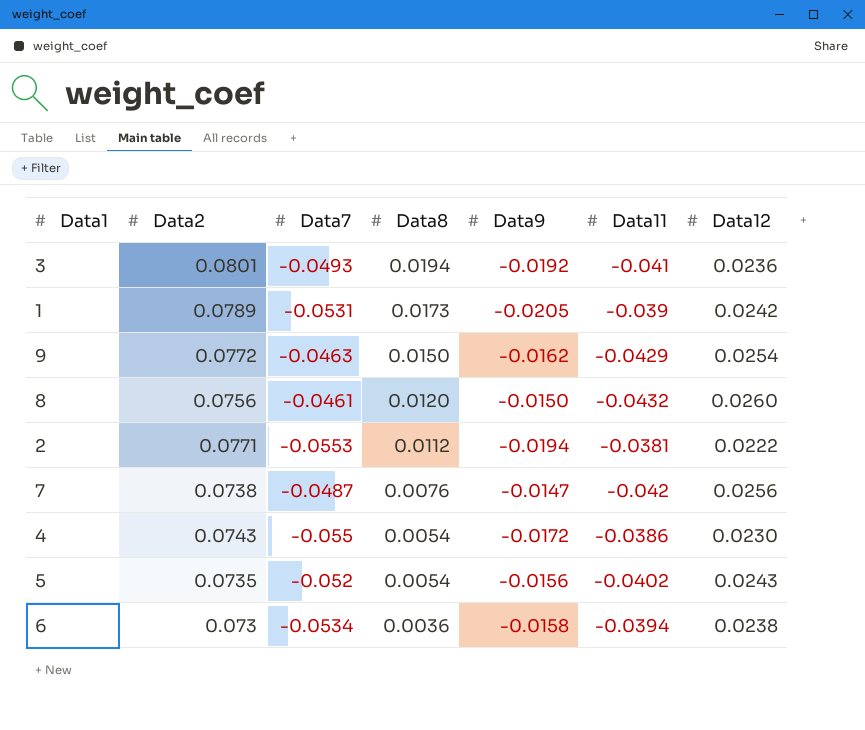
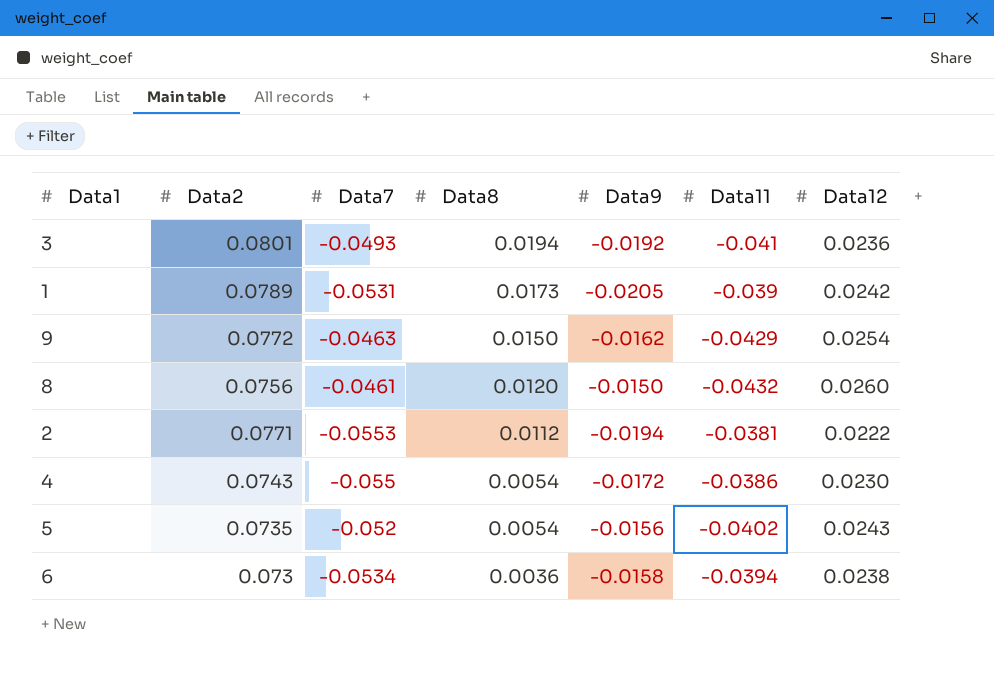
row 7: 0.0738 | -0.0487 | 0.0076 | -0.0147 | -0.042 | 0.0256 -> none

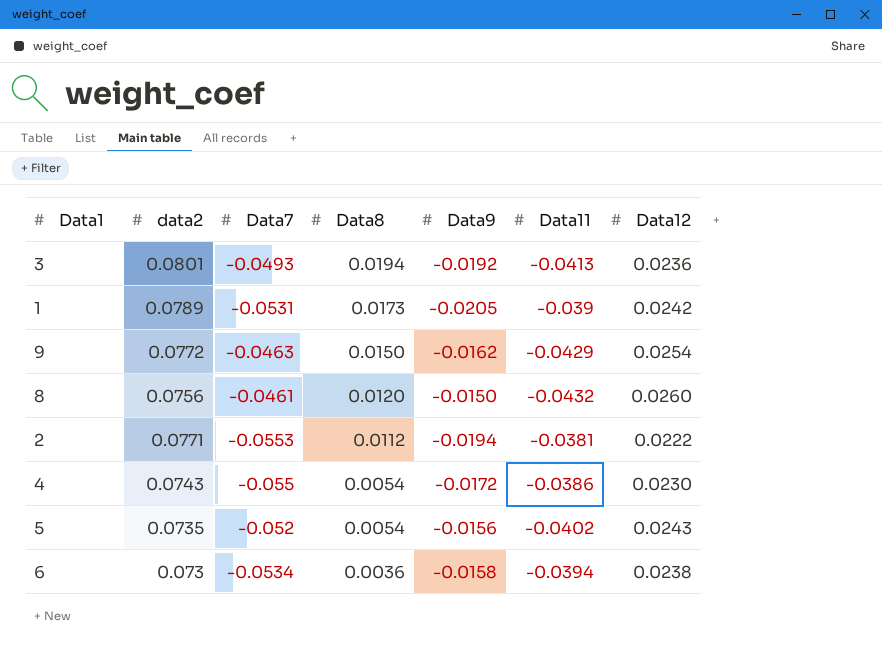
column name: Data2 -> data2
3 | Data11: -0.041 -> -0.0413

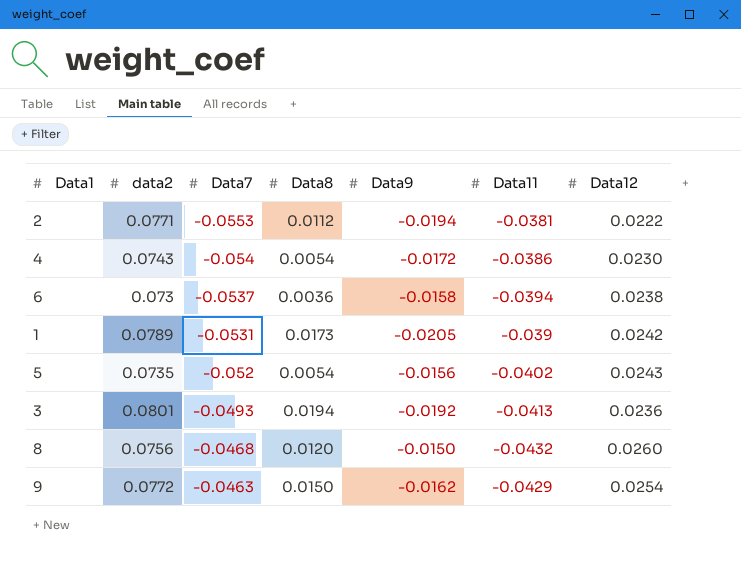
row order: Data8 descending -> Data7 ascending
4 | Data7: -0.055 -> -0.054
6 | Data7: -0.0534 -> -0.0537
8 | Data7: -0.0461 -> -0.0468

